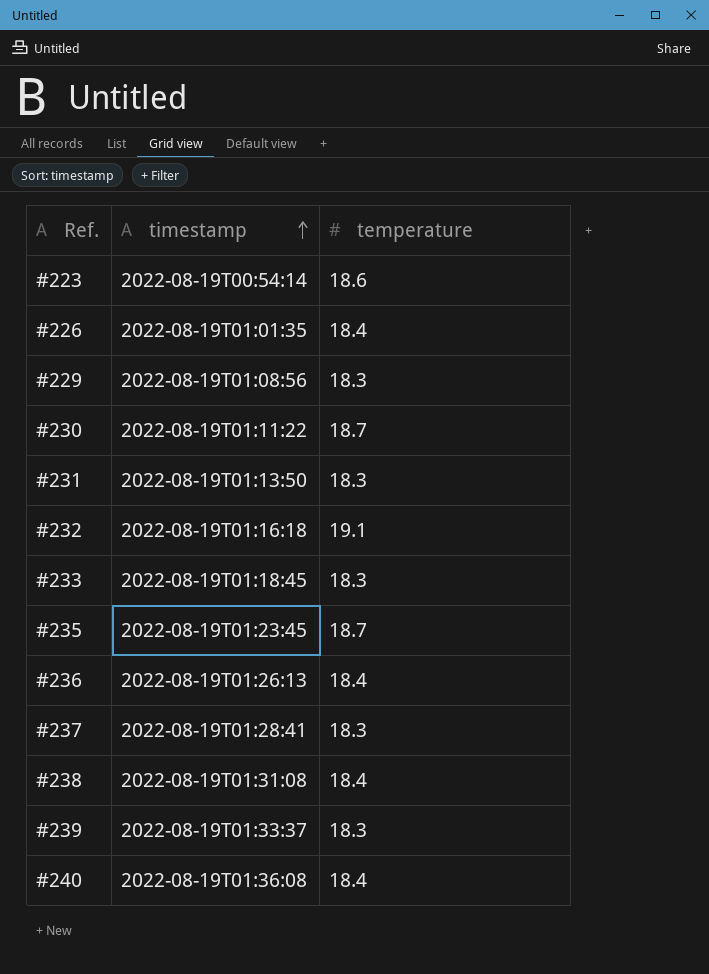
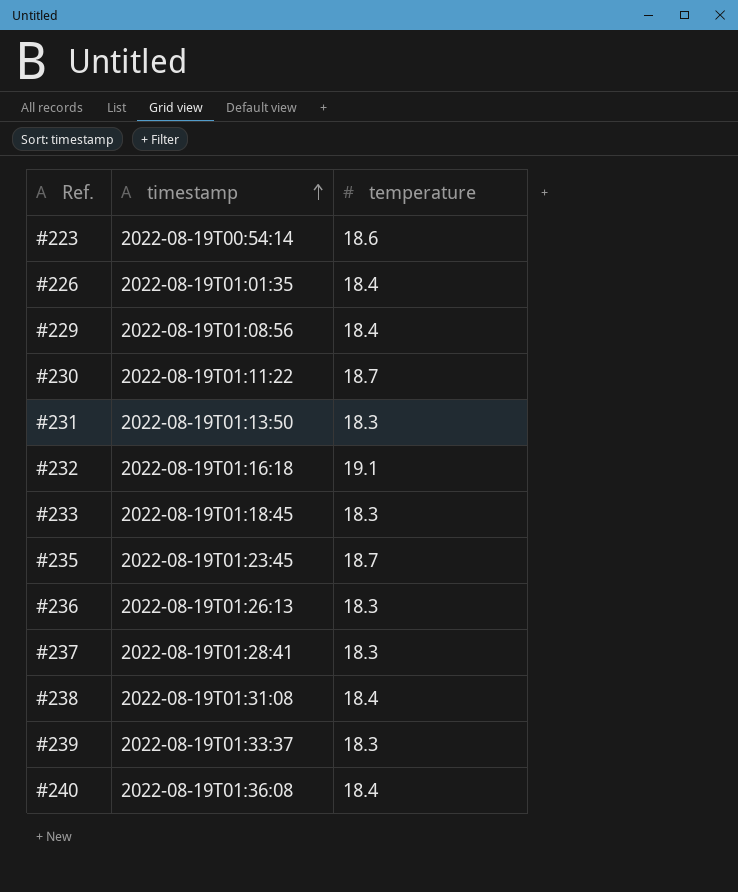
#229 | temperature: 18.3 -> 18.4
#236 | temperature: 18.4 -> 18.3

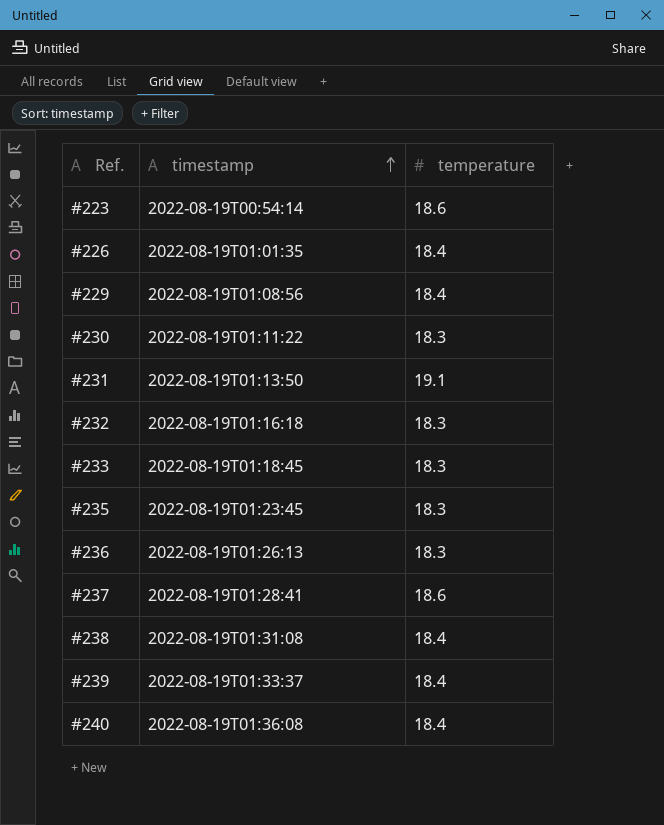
#230 | temperature: 18.7 -> 18.3
#231 | temperature: 18.3 -> 19.1
#232 | temperature: 19.1 -> 18.3
#235 | temperature: 18.7 -> 18.3
#237 | temperature: 18.3 -> 18.6
#239 | temperature: 18.3 -> 18.4

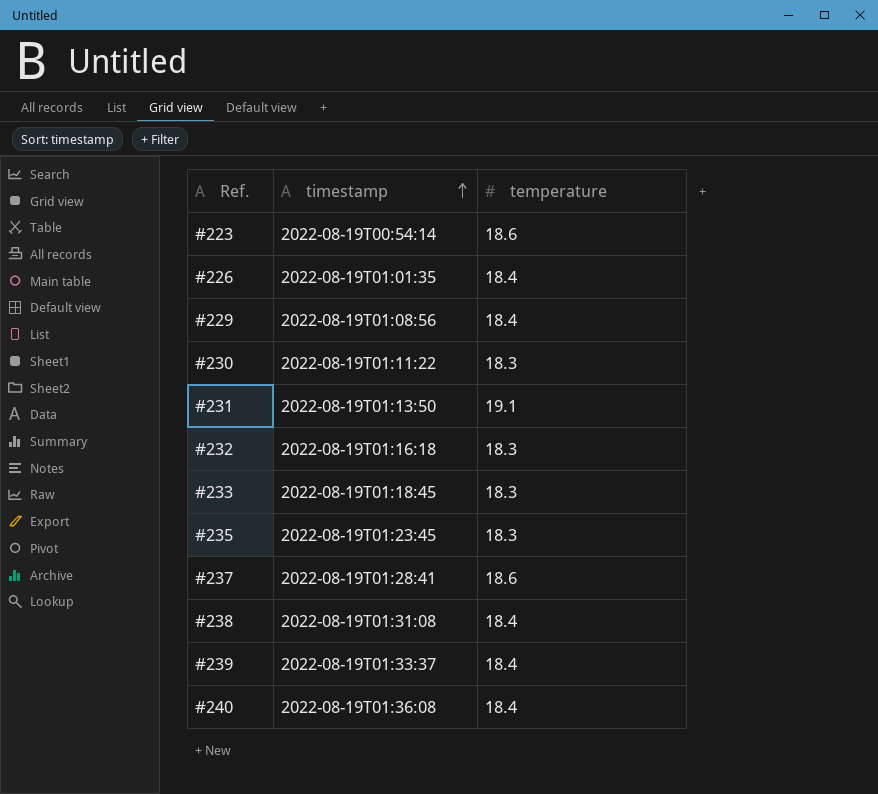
row #236: 2022-08-19T01:26:13 | 18.3 -> none

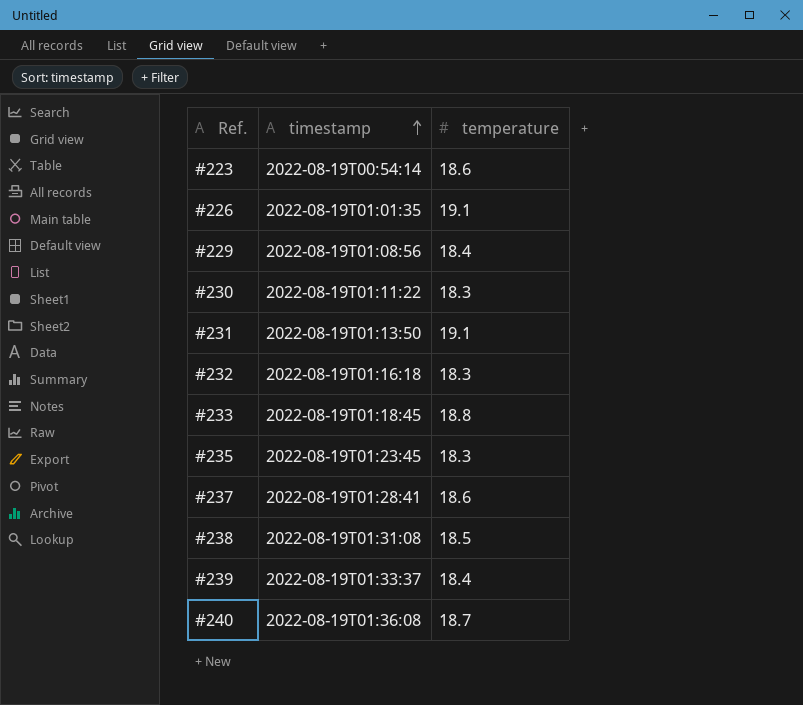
#226 | temperature: 18.4 -> 19.1
#233 | temperature: 18.3 -> 18.8
#238 | temperature: 18.4 -> 18.5
#240 | temperature: 18.4 -> 18.7

